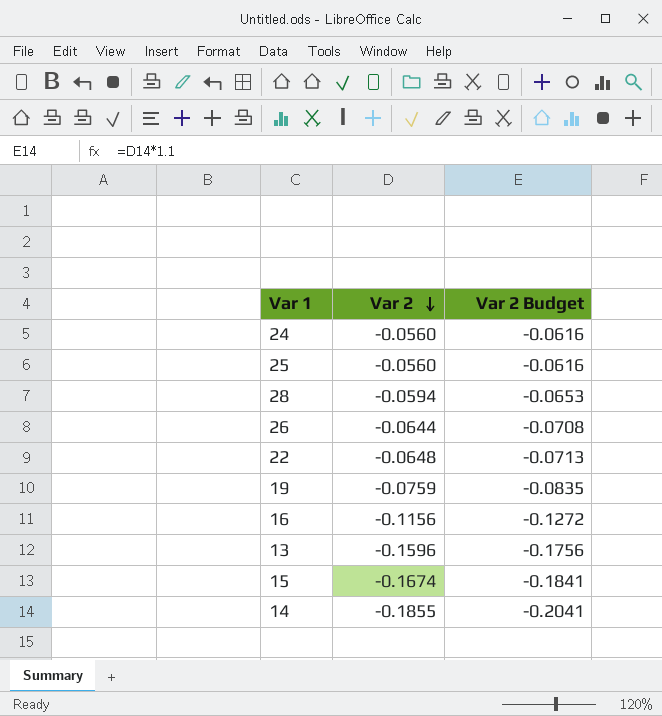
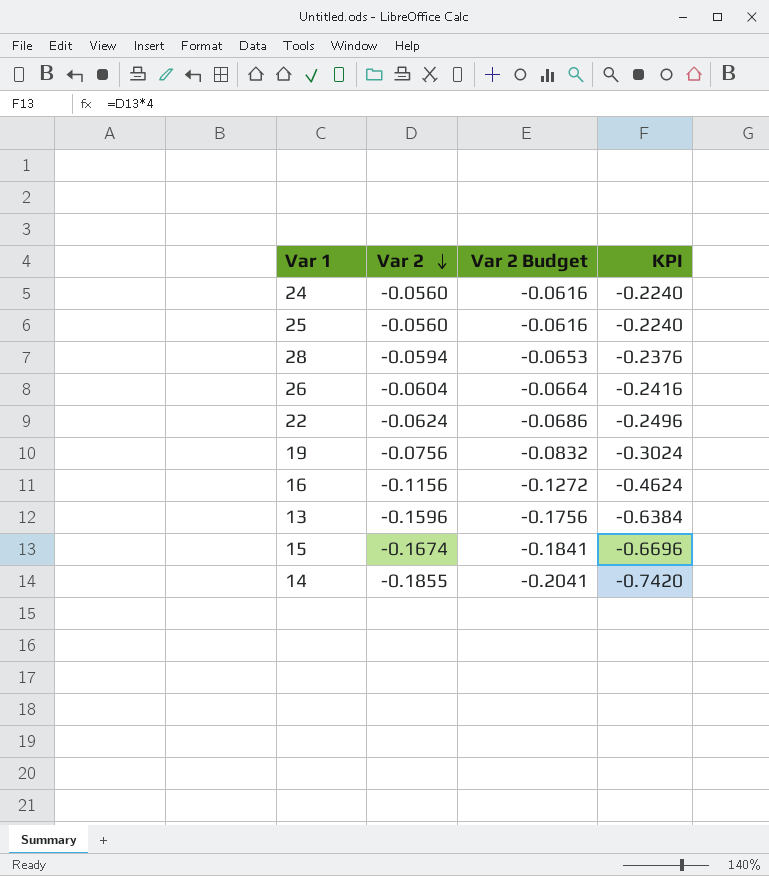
column KPI | formula: none -> [Var 2] * 4
26 | Var 2: -0.0644 -> -0.0604
26 | Var 2 Budget: -0.0708 -> -0.0664
22 | Var 2: -0.0648 -> -0.0624
22 | Var 2 Budget: -0.0713 -> -0.0686
19 | Var 2: -0.0759 -> -0.0756
19 | Var 2 Budget: -0.0835 -> -0.0832

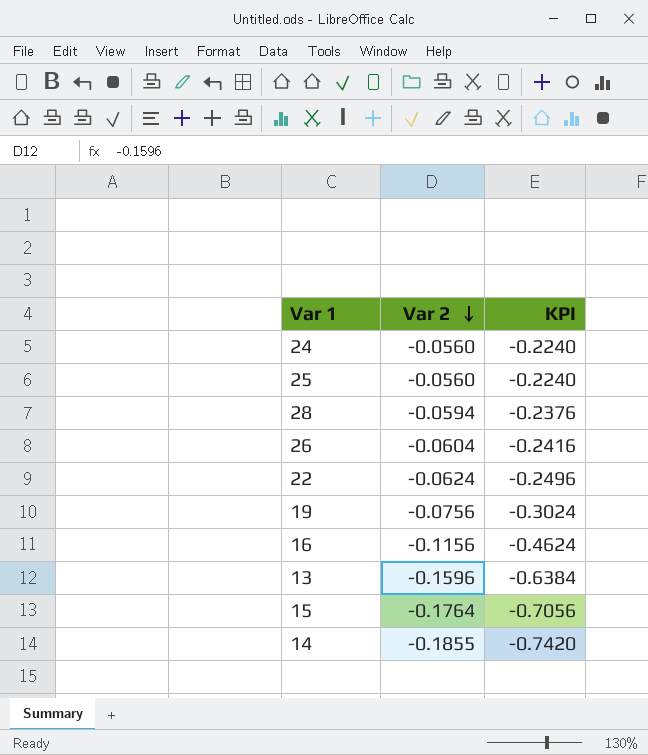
column Var 2 Budget | formula: [Var 2] * 1.1 -> none
15 | Var 2: -0.1674 -> -0.1764
15 | KPI: -0.6696 -> -0.7056

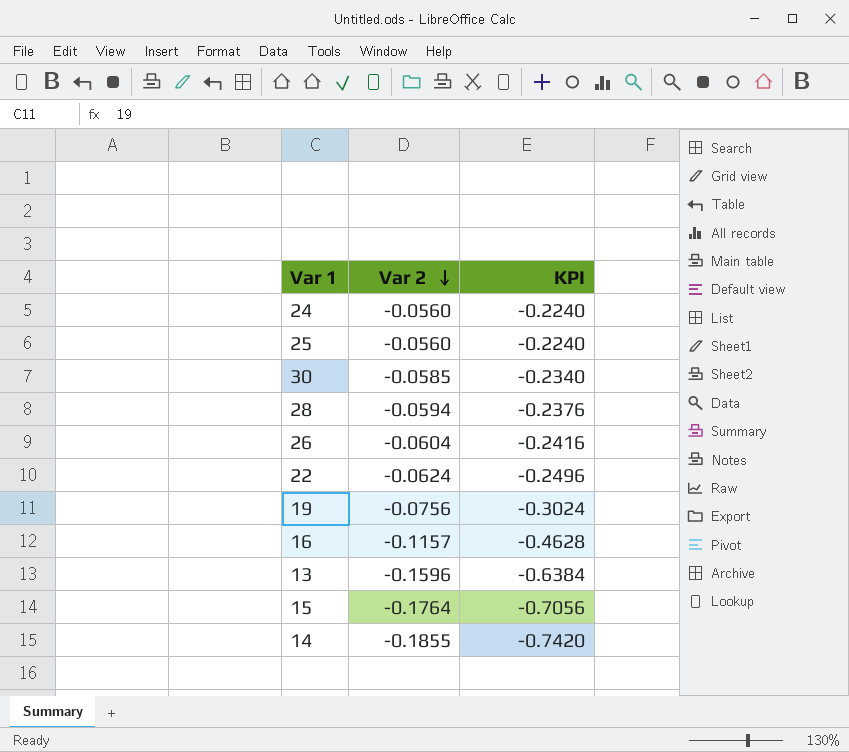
row 30: none -> -0.0585 | -0.2340
16 | Var 2: -0.1156 -> -0.1157
16 | KPI: -0.4624 -> -0.4628

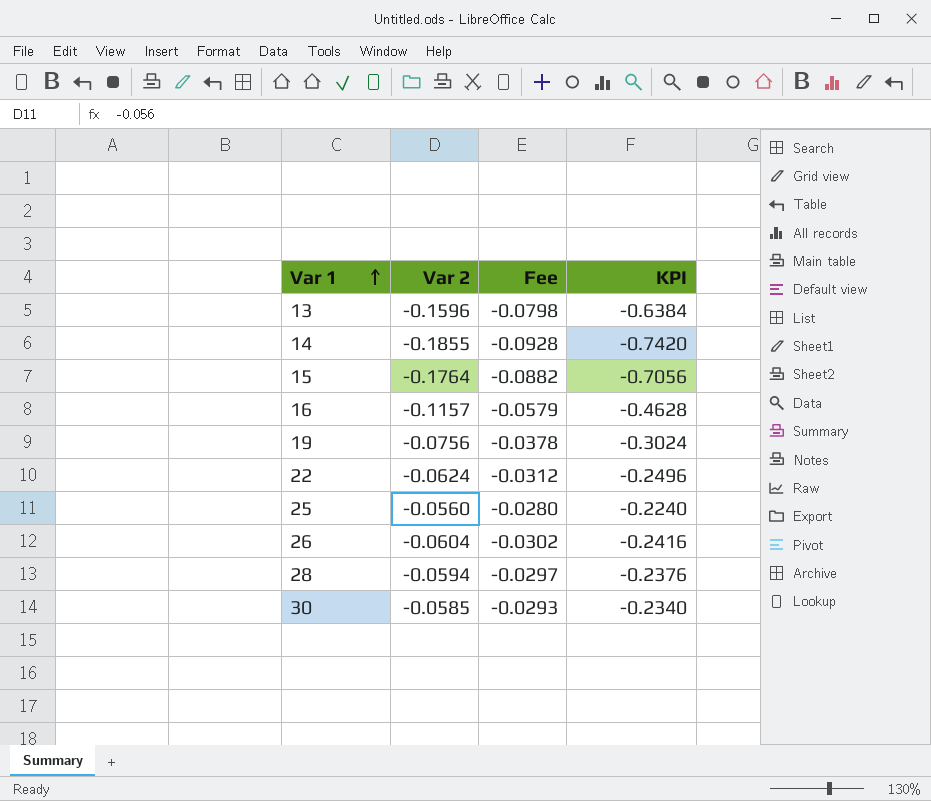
row order: Var 2 descending -> Var 1 ascending
column Fee | formula: none -> [Var 2] * 0.5
row 24: -0.0560 | -0.2240 -> none

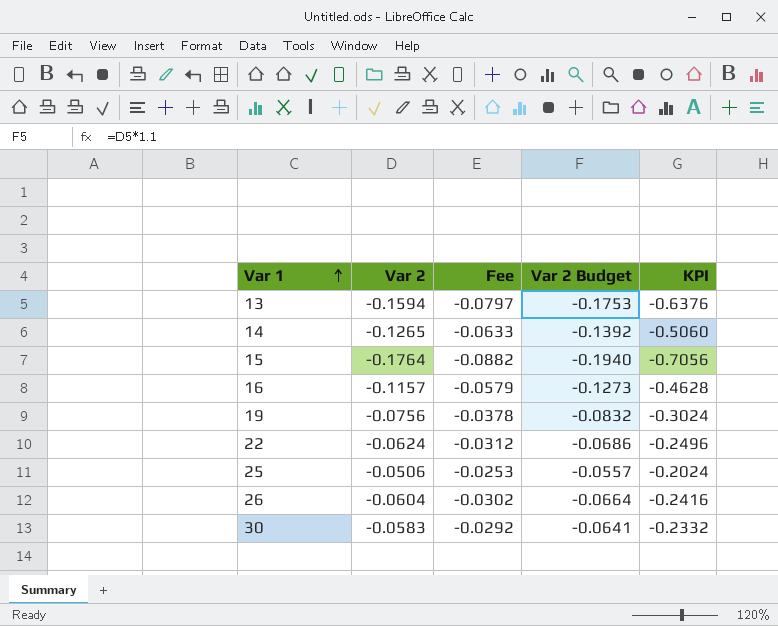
column Var 2 Budget | formula: none -> [Var 2] * 1.1
row 28: -0.0594 | -0.0297 | -0.2376 -> none
13 | Var 2: -0.1596 -> -0.1594
13 | Fee: -0.0798 -> -0.0797
13 | KPI: -0.6384 -> -0.6376
14 | Var 2: -0.1855 -> -0.1265
14 | Fee: -0.0928 -> -0.0633
14 | KPI: -0.7420 -> -0.5060
25 | Var 2: -0.0560 -> -0.0506
25 | Fee: -0.0280 -> -0.0253
25 | KPI: -0.2240 -> -0.2024
30 | Var 2: -0.0585 -> -0.0583
30 | Fee: -0.0293 -> -0.0292
30 | KPI: -0.2340 -> -0.2332

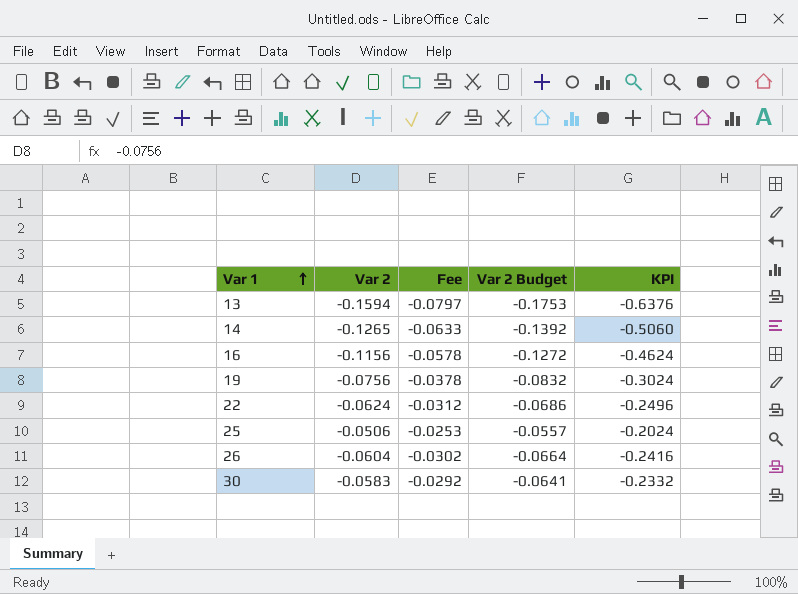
row 15: -0.1764 | -0.0882 | -0.1940 | -0.7056 -> none
16 | Var 2: -0.1157 -> -0.1156
16 | Fee: -0.0579 -> -0.0578
16 | Var 2 Budget: -0.1273 -> -0.1272
16 | KPI: -0.4628 -> -0.4624

